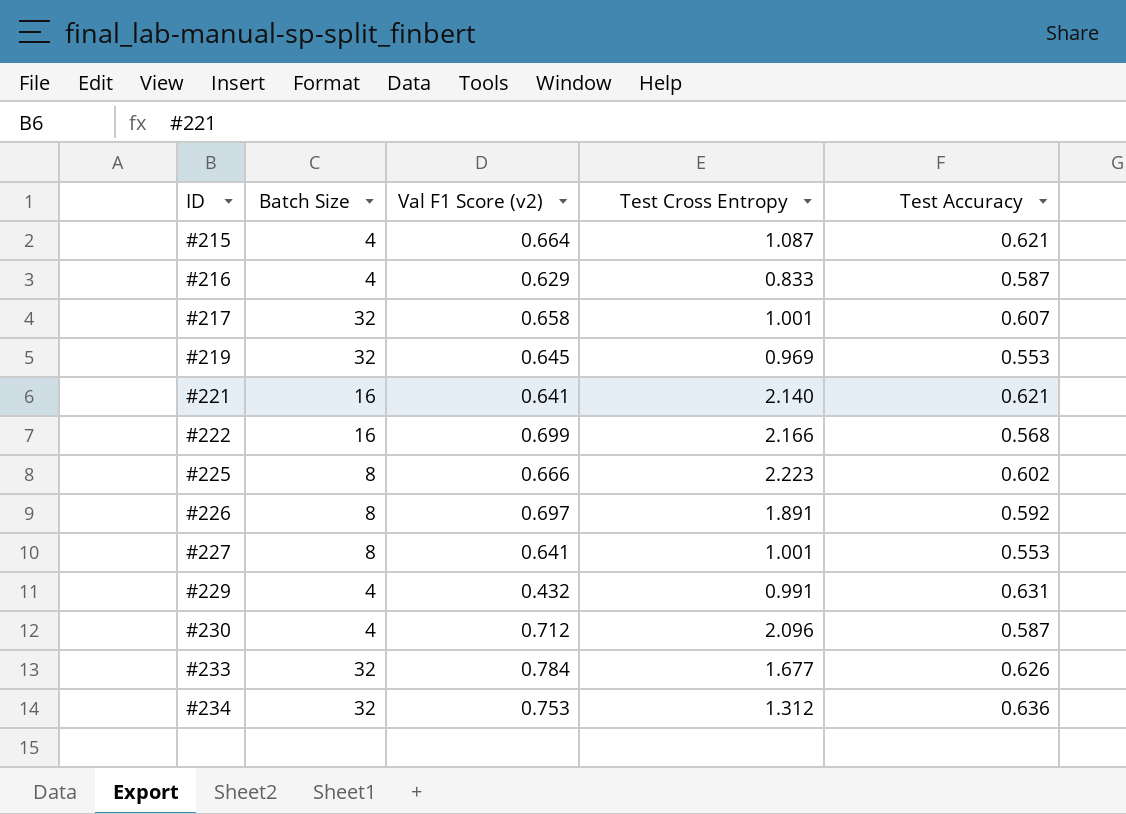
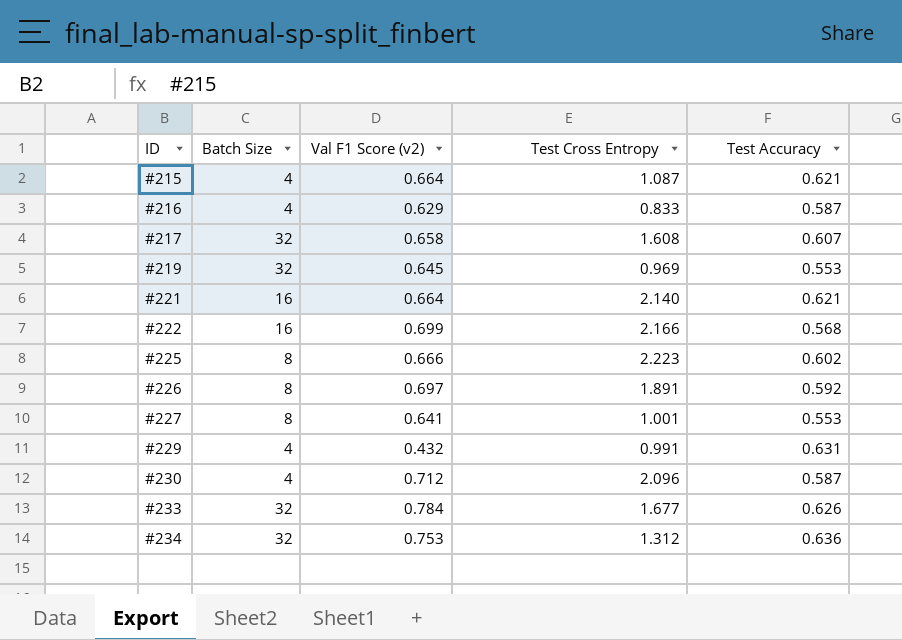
#217 | Test Cross Entropy: 1.001 -> 1.608
#221 | Val F1 Score (v2): 0.641 -> 0.664

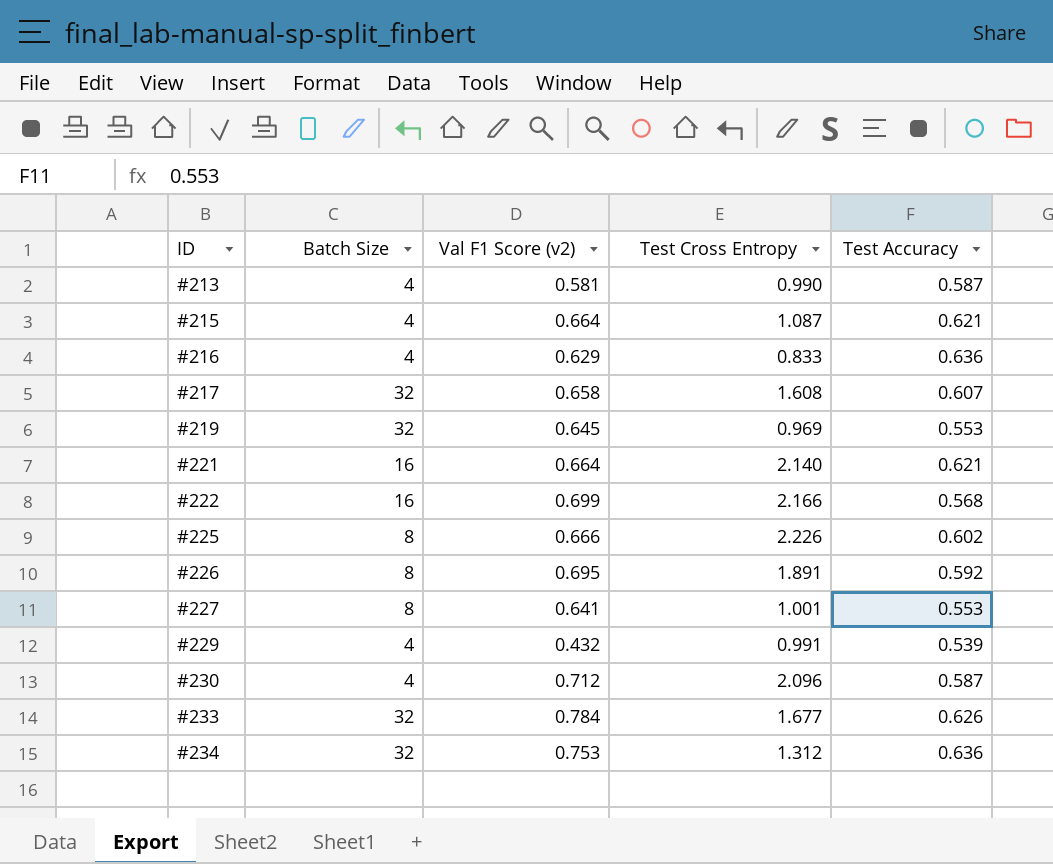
row #213: none -> 4 | 0.581 | 0.990 | 0.587
#216 | Test Accuracy: 0.587 -> 0.636
#225 | Test Cross Entropy: 2.223 -> 2.226
#226 | Val F1 Score (v2): 0.697 -> 0.695
#229 | Test Accuracy: 0.631 -> 0.539

